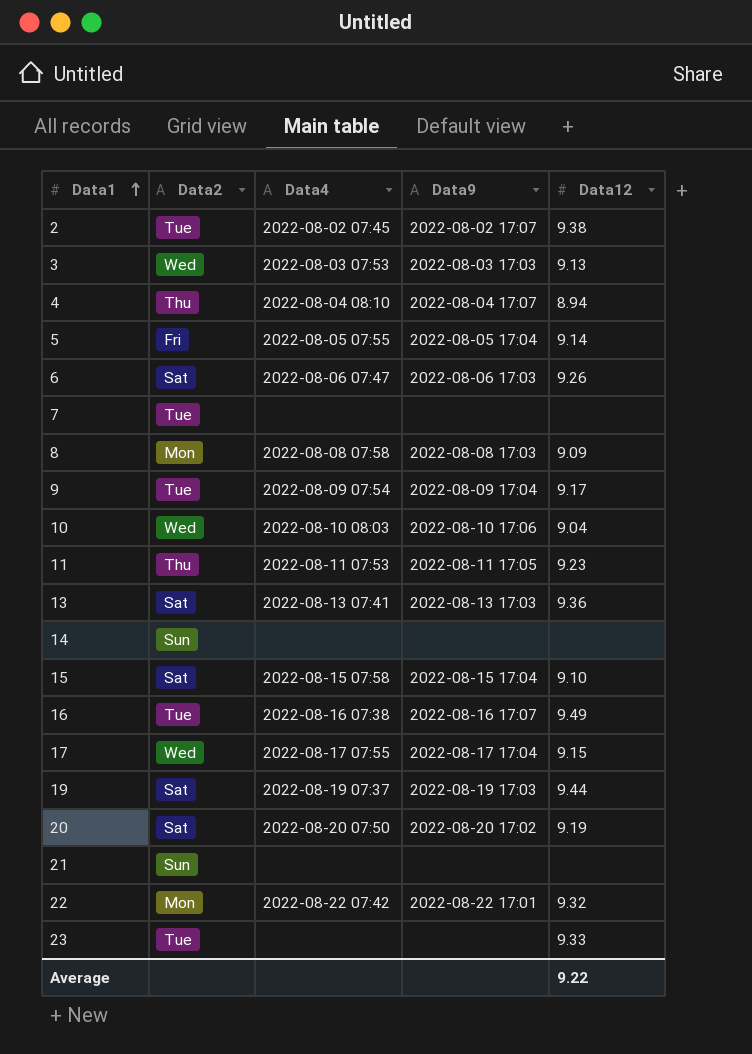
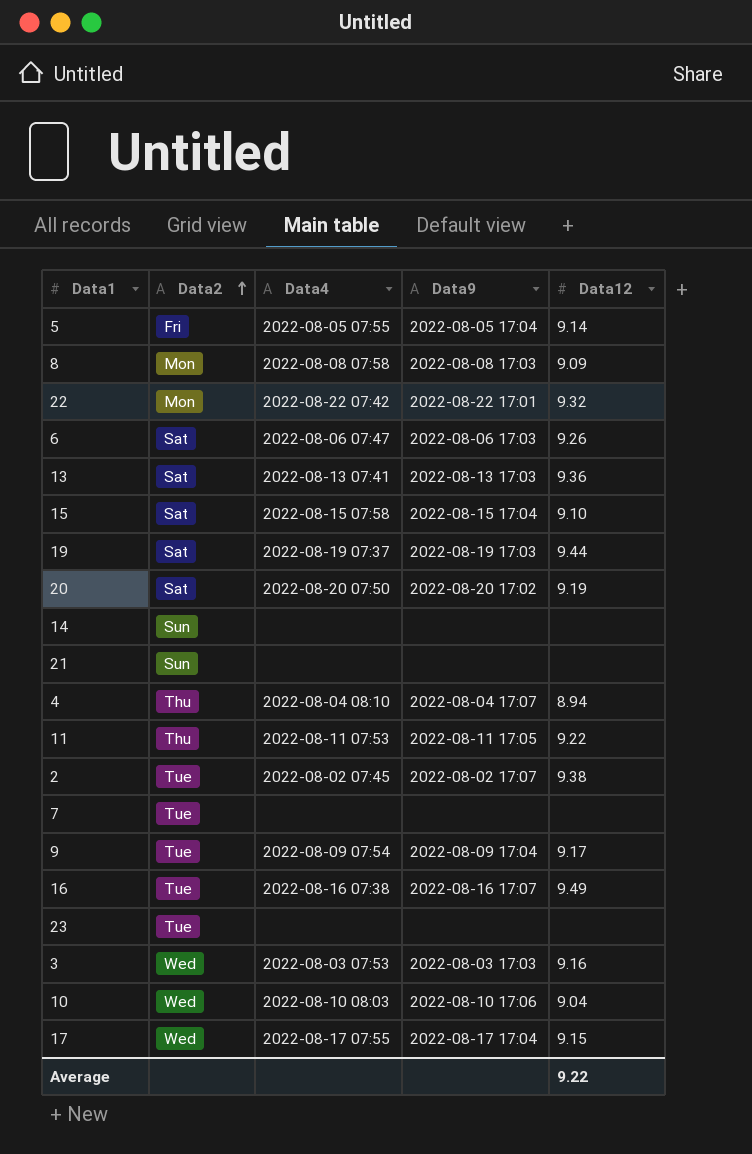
row order: Data1 ascending -> Data2 ascending
11 | Data12: 9.23 -> 9.22
23 | Data12: 9.33 -> none
3 | Data12: 9.13 -> 9.16

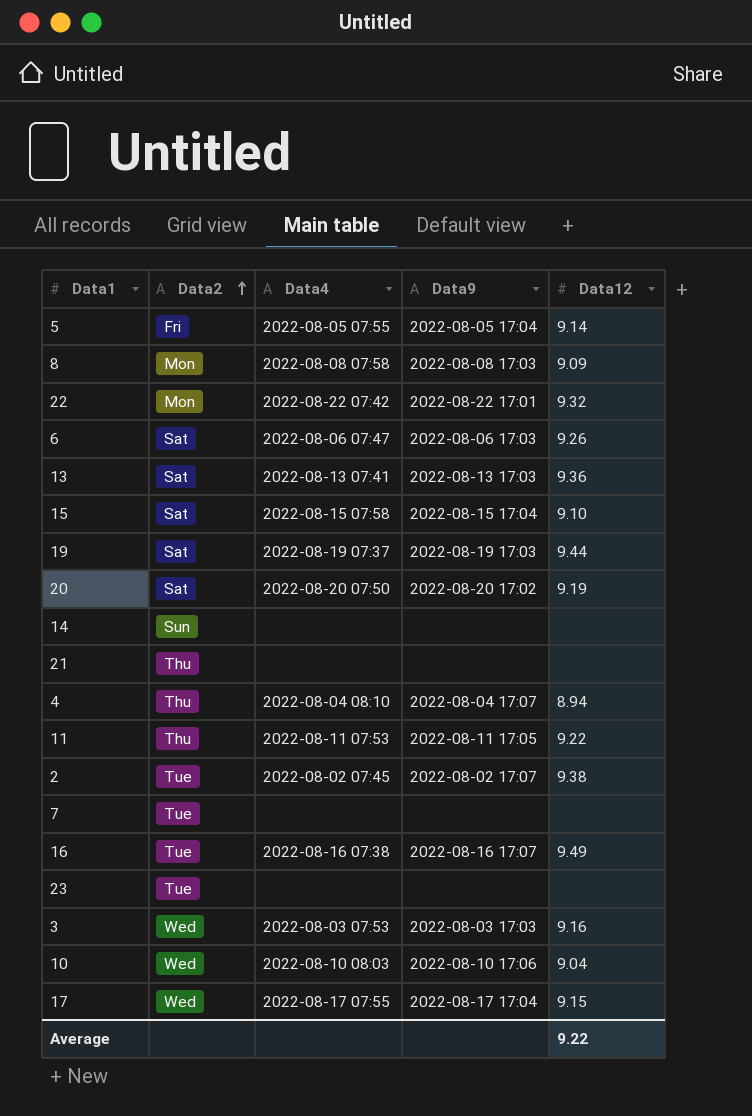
row 9: Tue | 2022-08-09 07:54 | 2022-08-09 17:04 | 9.17 -> none
21 | Data2: Sun -> Thu

